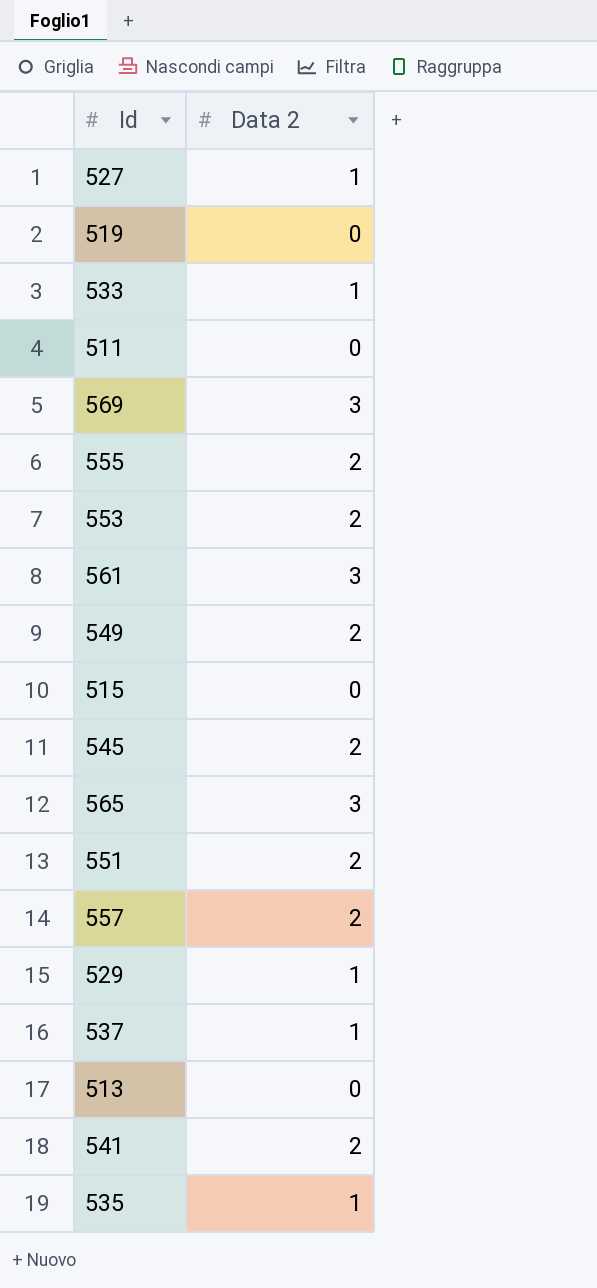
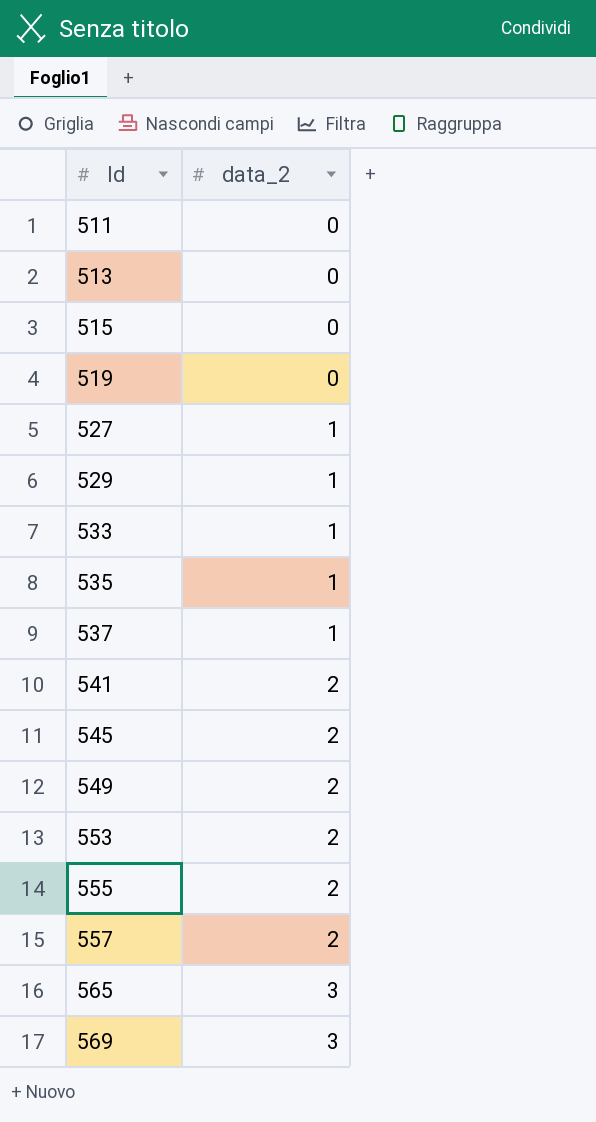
row order: none -> Id ascending
column name: Data 2 -> data_2
row 561: 3 -> none
row 551: 2 -> none

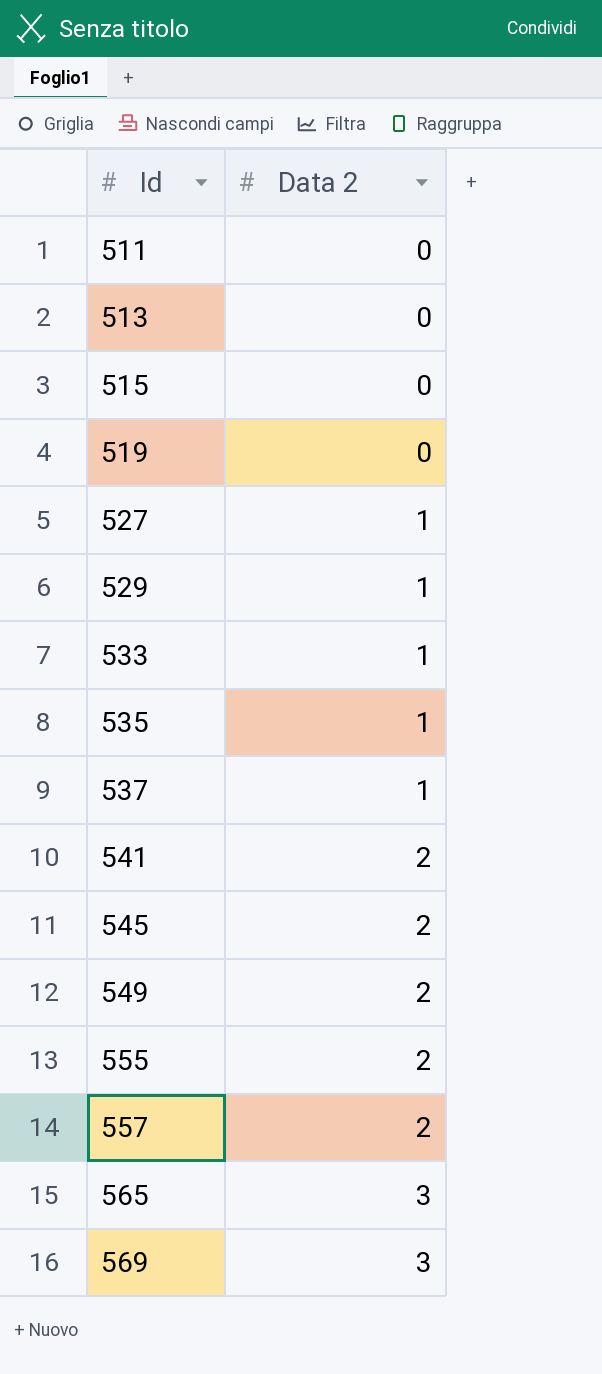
column name: data_2 -> Data 2
row 553: 2 -> none

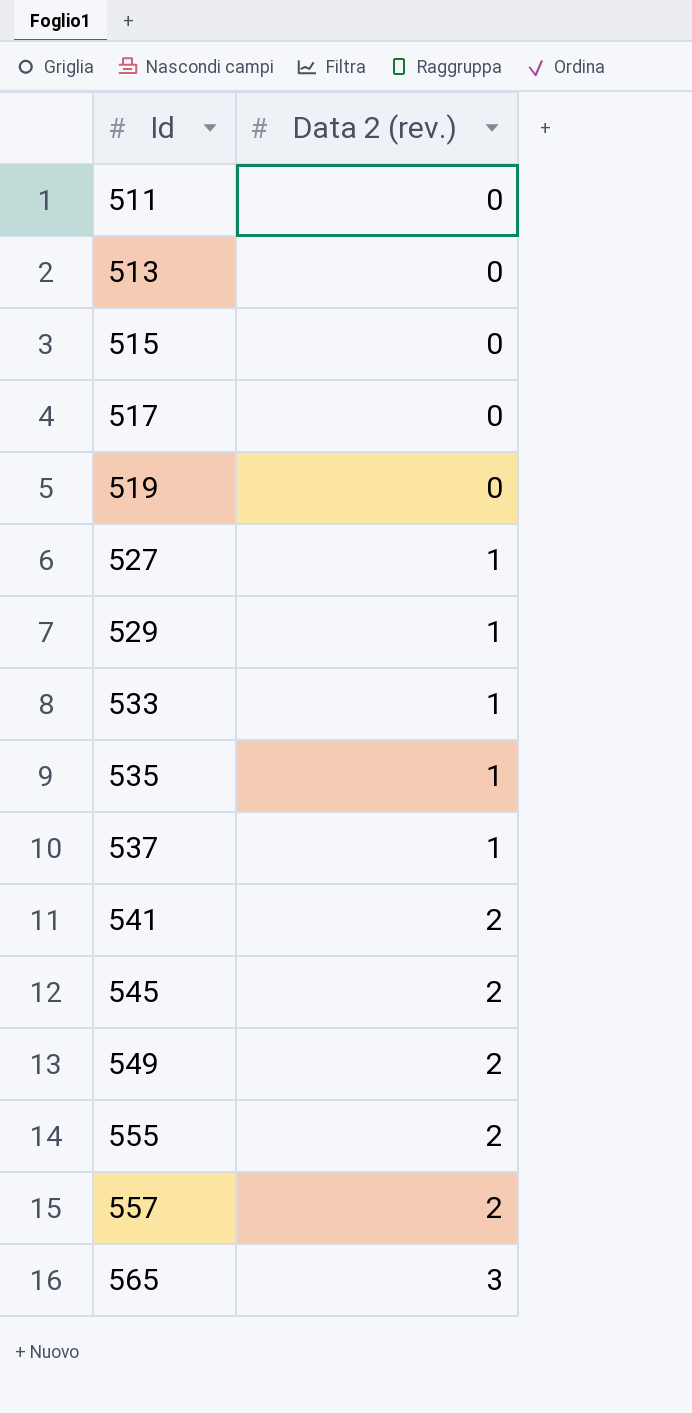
column name: Data 2 -> Data 2 (rev.)
row 569: 3 -> none
row 517: none -> 0

